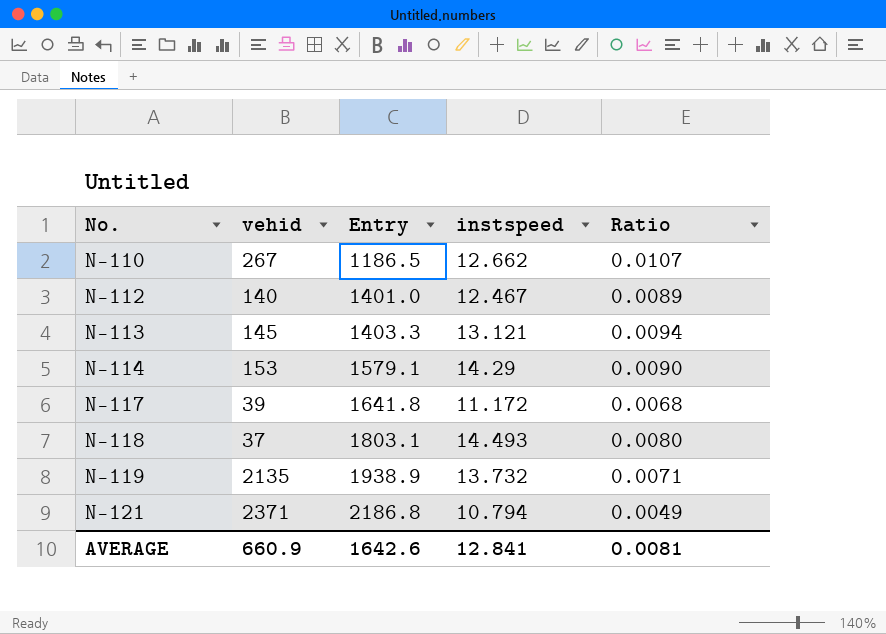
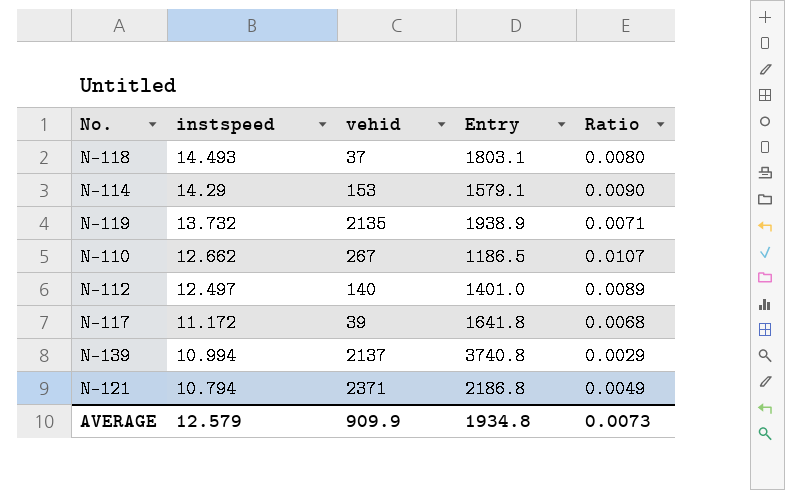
row order: No. ascending -> instspeed descending
column instspeed | position: 4 -> 2
row N-113: 145 | 1403.3 | 13.121 | 0.0094 -> none
N-112 | instspeed: 12.467 -> 12.497
row N-139: none -> 10.994 | 2137 | 3740.8 | 0.0029
AVERAGE | instspeed: 12.841 -> 12.579
AVERAGE | vehid: 660.9 -> 909.9
AVERAGE | Entry: 1642.6 -> 1934.8
AVERAGE | Ratio: 0.0081 -> 0.0073

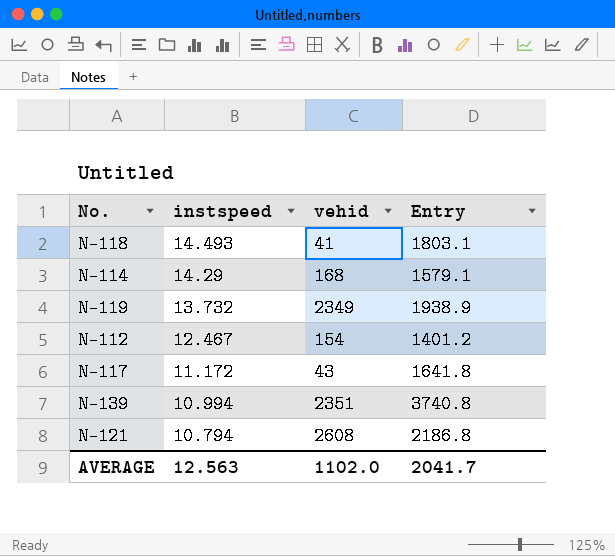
column Ratio | formula: [instspeed] / [Entry] -> none
row N-110: 12.662 | 267 | 1186.5 | 0.0107 -> none
N-118 | vehid: 37 -> 41
N-114 | vehid: 153 -> 168
N-119 | vehid: 2135 -> 2349
N-112 | instspeed: 12.497 -> 12.467
N-112 | vehid: 140 -> 154
N-112 | Entry: 1401.0 -> 1401.2
N-117 | vehid: 39 -> 43
N-139 | vehid: 2137 -> 2351
N-121 | vehid: 2371 -> 2608
AVERAGE | instspeed: 12.579 -> 12.563
AVERAGE | vehid: 909.9 -> 1102.0
AVERAGE | Entry: 1934.8 -> 2041.7

